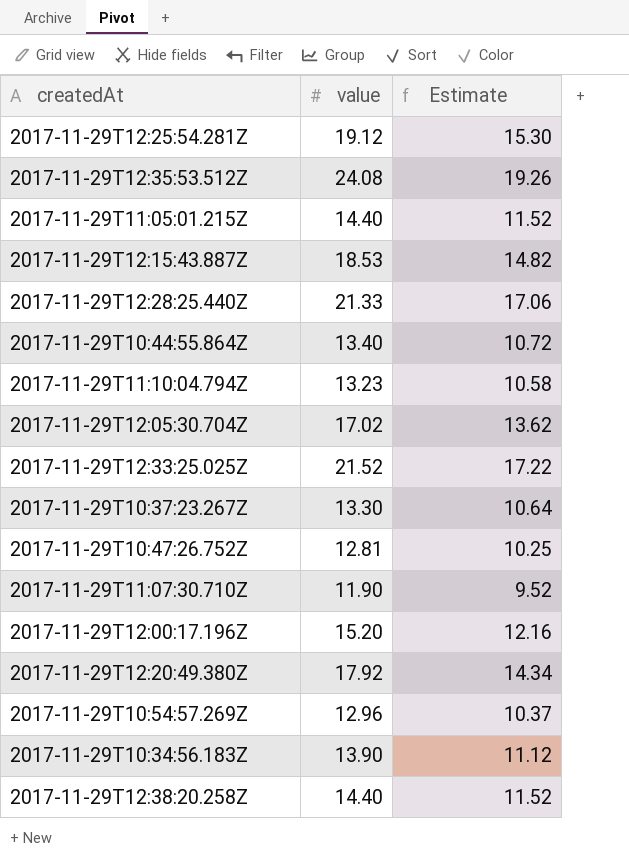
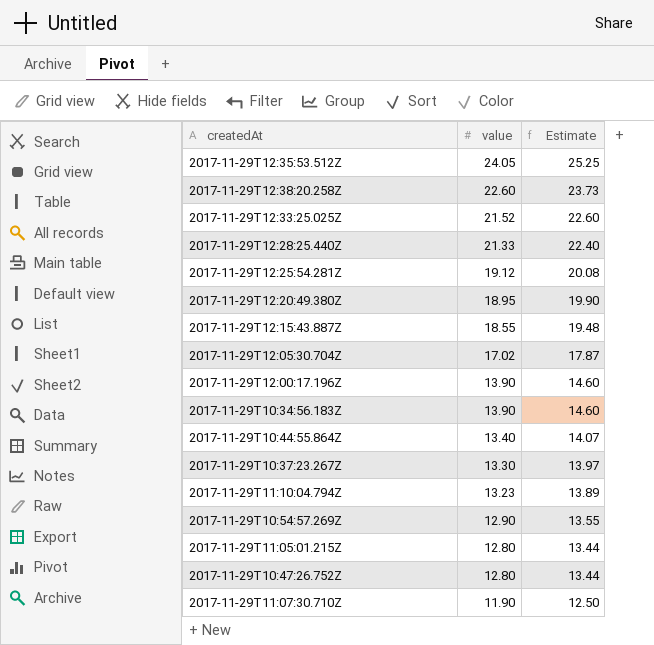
row order: none -> value descending
column Estimate | formula: [value] * 0.8 -> [value] * 1.05
2017-11-29T12:35:53.512Z | value: 24.08 -> 24.05
2017-11-29T12:38:20.258Z | value: 14.40 -> 22.60
2017-11-29T12:20:49.380Z | value: 17.92 -> 18.95
2017-11-29T12:15:43.887Z | value: 18.53 -> 18.55
2017-11-29T12:00:17.196Z | value: 15.20 -> 13.90
2017-11-29T10:54:57.269Z | value: 12.96 -> 12.90
2017-11-29T11:05:01.215Z | value: 14.40 -> 12.80
2017-11-29T10:47:26.752Z | value: 12.81 -> 12.80

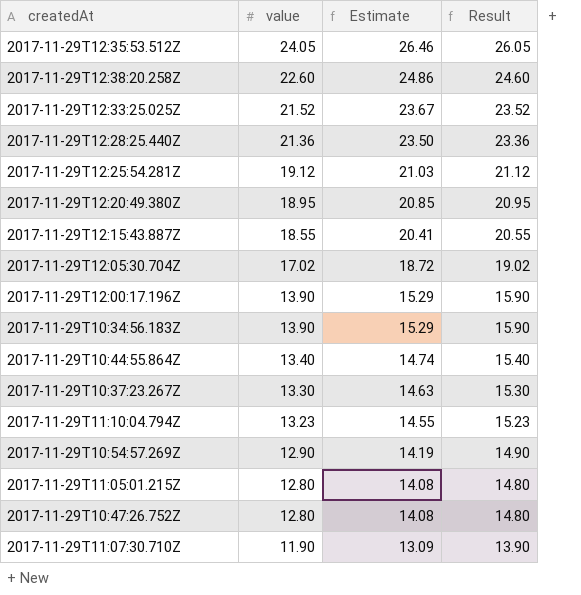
column Estimate | formula: [value] * 1.05 -> [value] * 1.1
column Result | formula: none -> [value] + 2
2017-11-29T12:28:25.440Z | value: 21.33 -> 21.36

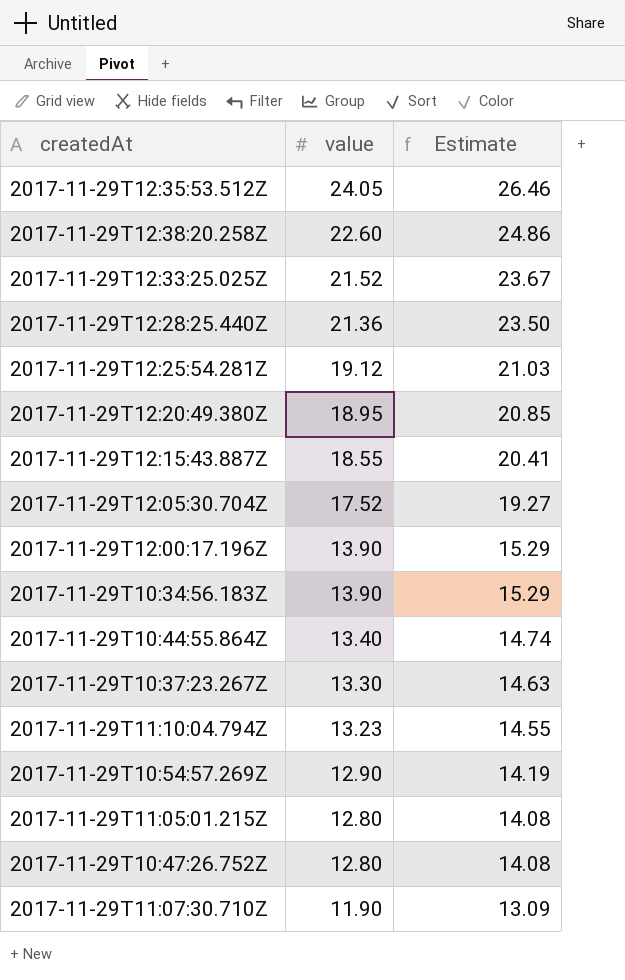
column Result | formula: [value] + 2 -> none
2017-11-29T12:05:30.704Z | value: 17.02 -> 17.52
2017-11-29T12:05:30.704Z | Estimate: 18.72 -> 19.27

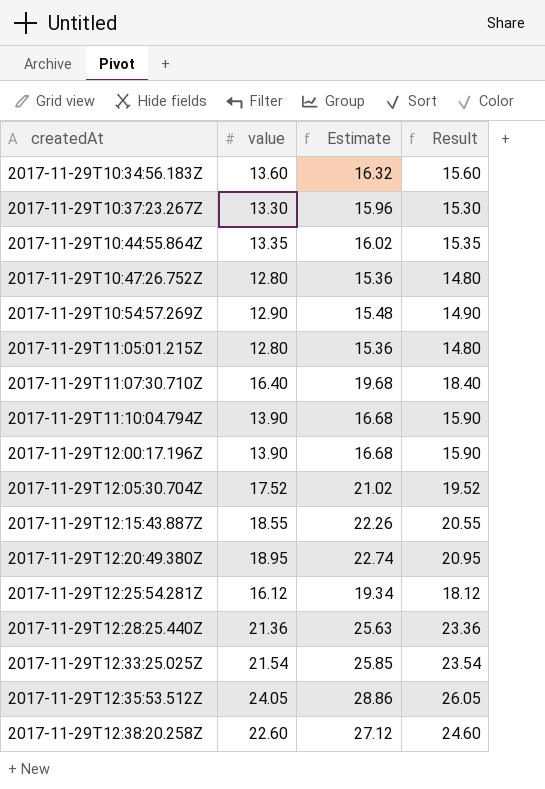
row order: value descending -> createdAt ascending
column Estimate | formula: [value] * 1.1 -> [value] * 1.2
column Result | formula: none -> [value] + 2
2017-11-29T10:34:56.183Z | value: 13.90 -> 13.60
2017-11-29T10:44:55.864Z | value: 13.40 -> 13.35
2017-11-29T11:07:30.710Z | value: 11.90 -> 16.40
2017-11-29T11:10:04.794Z | value: 13.23 -> 13.90
2017-11-29T12:25:54.281Z | value: 19.12 -> 16.12
2017-11-29T12:33:25.025Z | value: 21.52 -> 21.54

